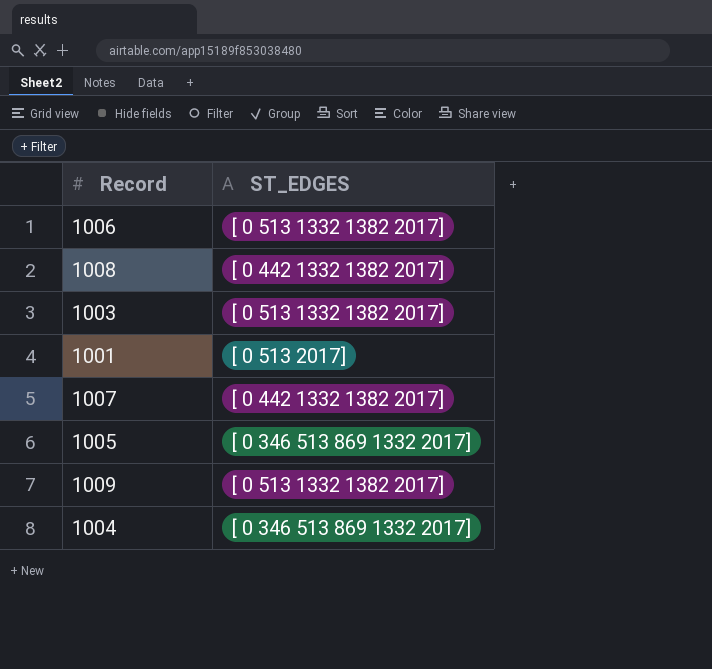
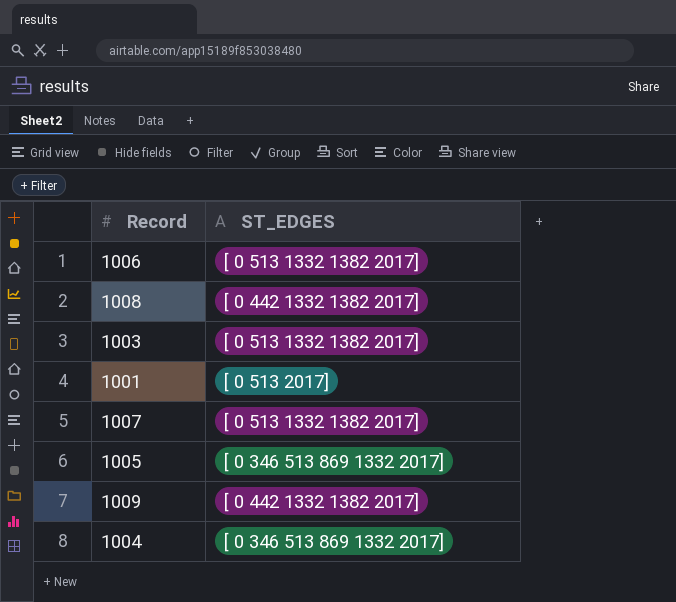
1007 | ST_EDGES: [ 0 442 1332 1382 2017] -> [ 0 513 1332 1382 2017]
1009 | ST_EDGES: [ 0 513 1332 1382 2017] -> [ 0 442 1332 1382 2017]

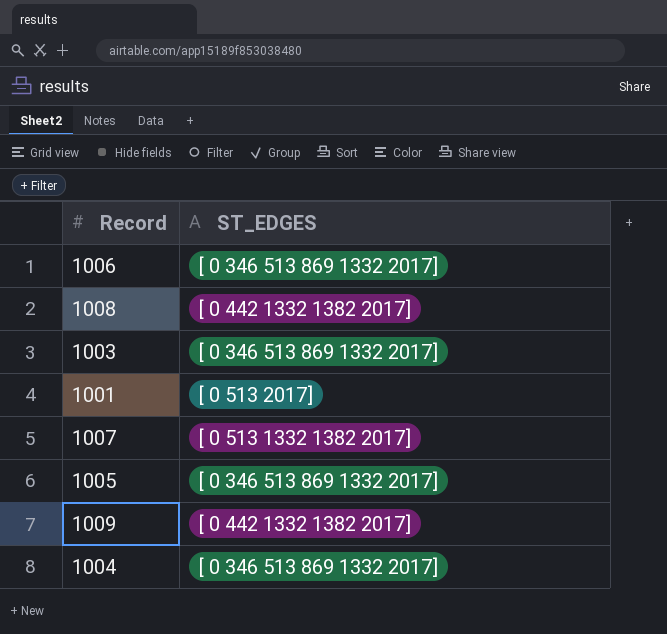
1006 | ST_EDGES: [ 0 513 1332 1382 2017] -> [ 0 346 513 869 1332 2017]
1003 | ST_EDGES: [ 0 513 1332 1382 2017] -> [ 0 346 513 869 1332 2017]

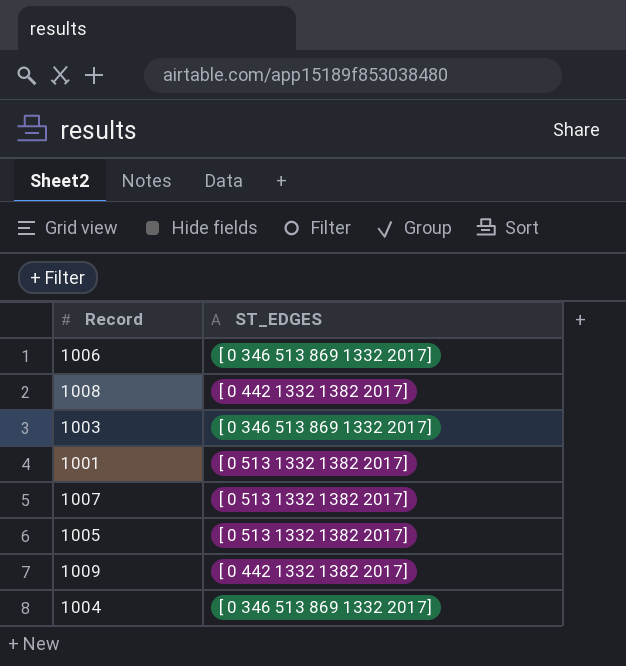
1001 | ST_EDGES: [ 0 513 2017] -> [ 0 513 1332 1382 2017]
1005 | ST_EDGES: [ 0 346 513 869 1332 2017] -> [ 0 513 1332 1382 2017]

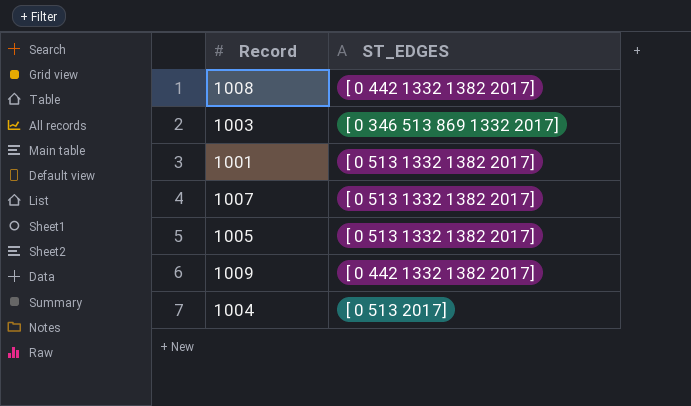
row 1006: [ 0 346 513 869 1332 2017] -> none
1004 | ST_EDGES: [ 0 346 513 869 1332 2017] -> [ 0 513 2017]

